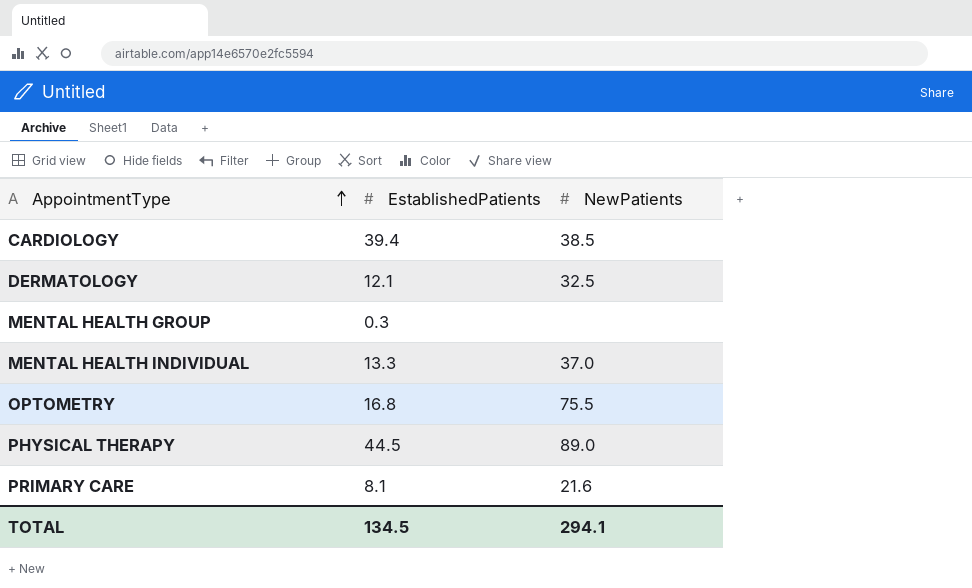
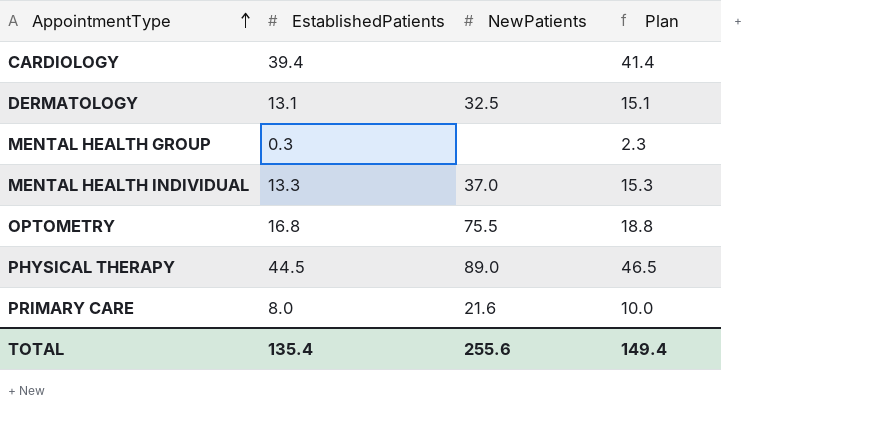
column Plan | formula: none -> [EstablishedPatients] + 2
CARDIOLOGY | NewPatients: 38.5 -> none
DERMATOLOGY | EstablishedPatients: 12.1 -> 13.1
PRIMARY CARE | EstablishedPatients: 8.1 -> 8.0
TOTAL | EstablishedPatients: 134.5 -> 135.4
TOTAL | NewPatients: 294.1 -> 255.6

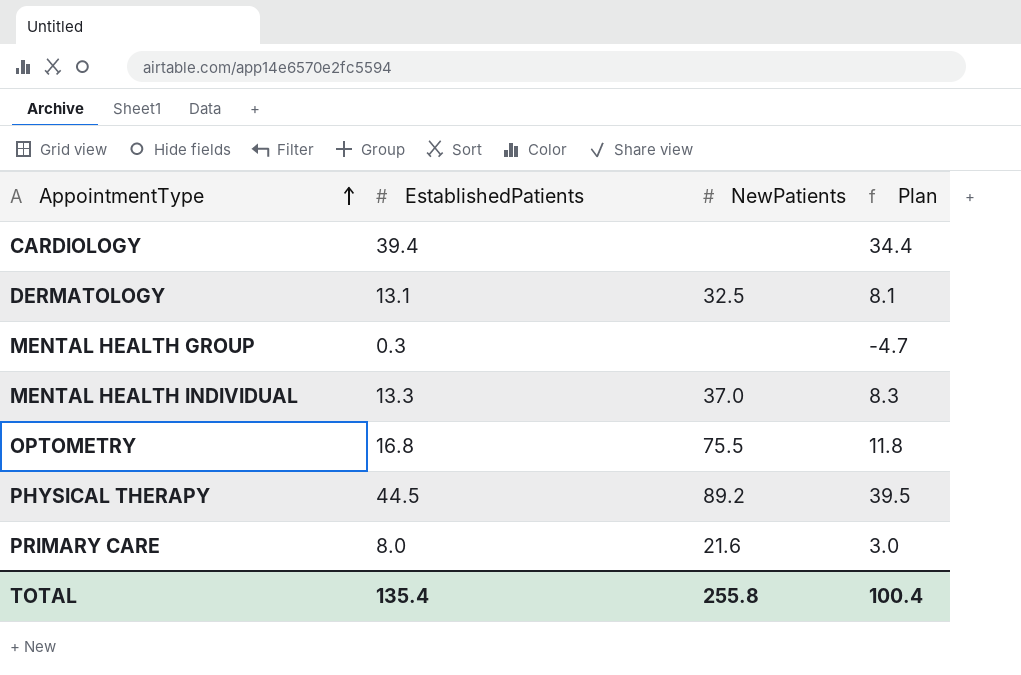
column Plan | formula: [EstablishedPatients] + 2 -> [EstablishedPatients] - 5
PHYSICAL THERAPY | NewPatients: 89.0 -> 89.2
TOTAL | NewPatients: 255.6 -> 255.8
TOTAL | Plan: 149.4 -> 100.4

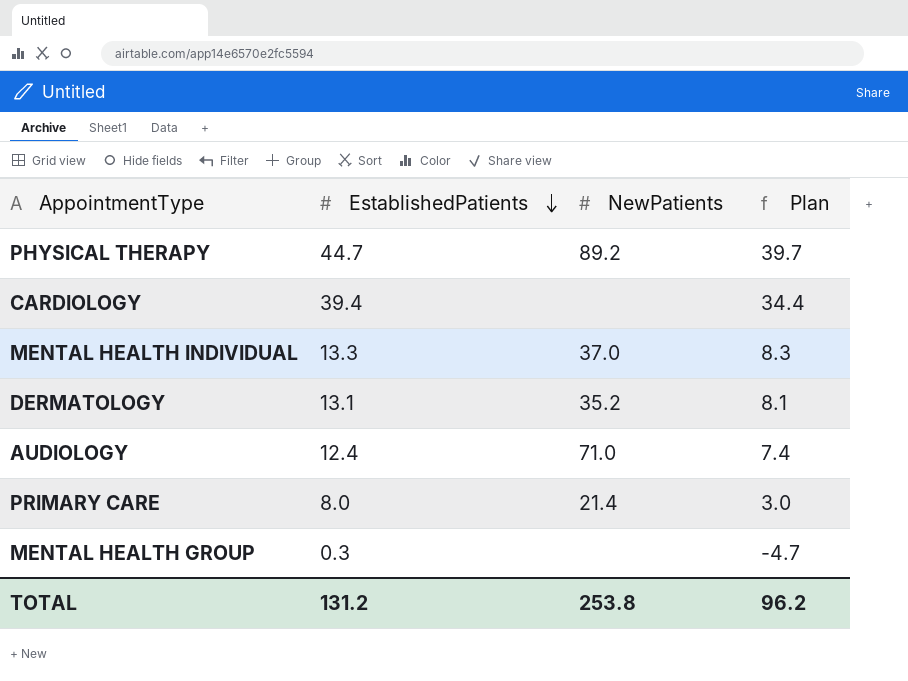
row order: AppointmentType ascending -> EstablishedPatients descending
row OPTOMETRY: 16.8 | 75.5 | 11.8 -> none
PHYSICAL THERAPY | EstablishedPatients: 44.5 -> 44.7
PHYSICAL THERAPY | Plan: 39.5 -> 39.7
DERMATOLOGY | NewPatients: 32.5 -> 35.2
row AUDIOLOGY: none -> 12.4 | 71.0 | 7.4
PRIMARY CARE | NewPatients: 21.6 -> 21.4
TOTAL | EstablishedPatients: 135.4 -> 131.2
TOTAL | NewPatients: 255.8 -> 253.8
TOTAL | Plan: 100.4 -> 96.2

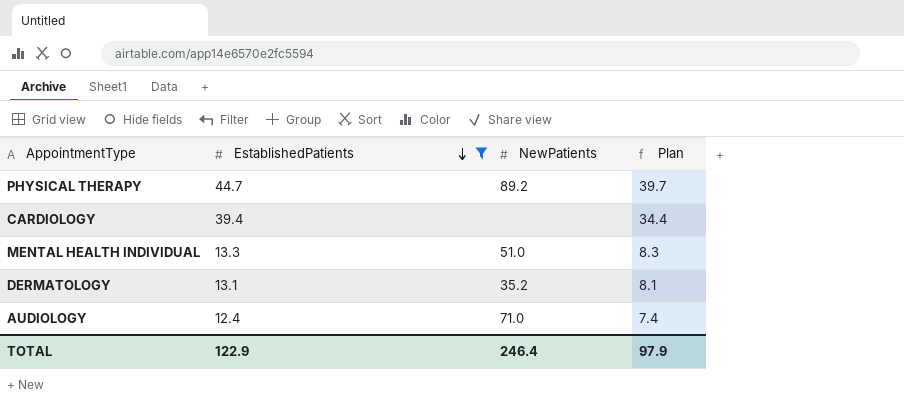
filter: none -> EstablishedPatients >= 12.4
MENTAL HEALTH INDIVIDUAL | NewPatients: 37.0 -> 51.0
TOTAL | EstablishedPatients: 131.2 -> 122.9
TOTAL | NewPatients: 253.8 -> 246.4
TOTAL | Plan: 96.2 -> 97.9

